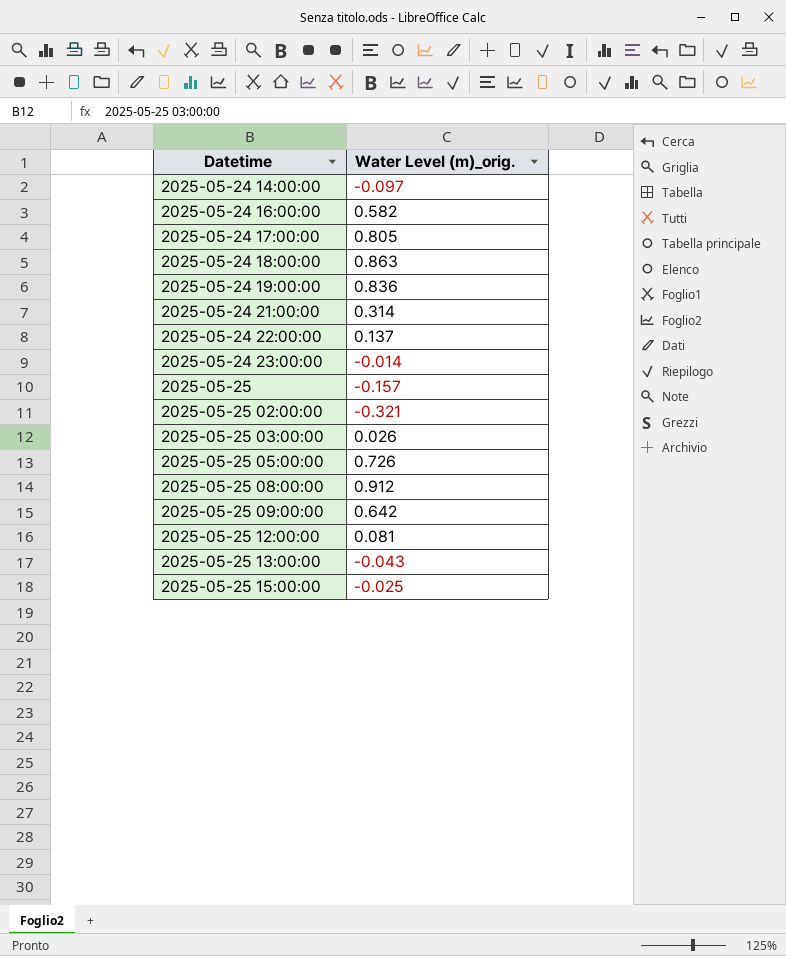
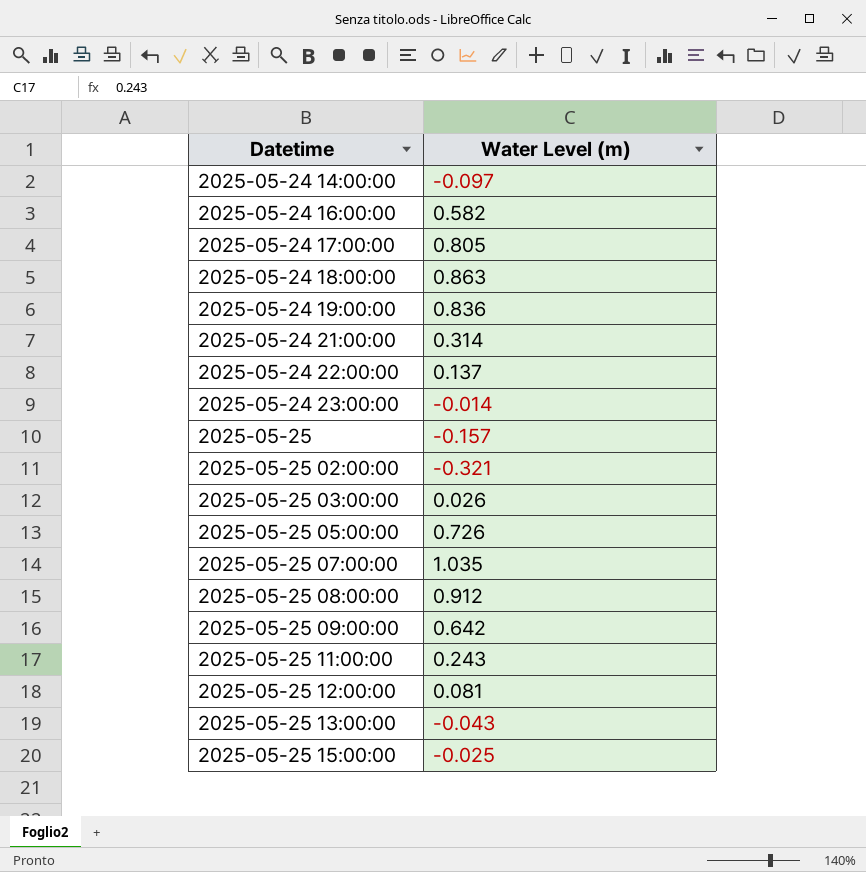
column name: Water Level (m)_orig. -> Water Level (m)
row 2025-05-25 07:00:00: none -> 1.035
row 2025-05-25 11:00:00: none -> 0.243

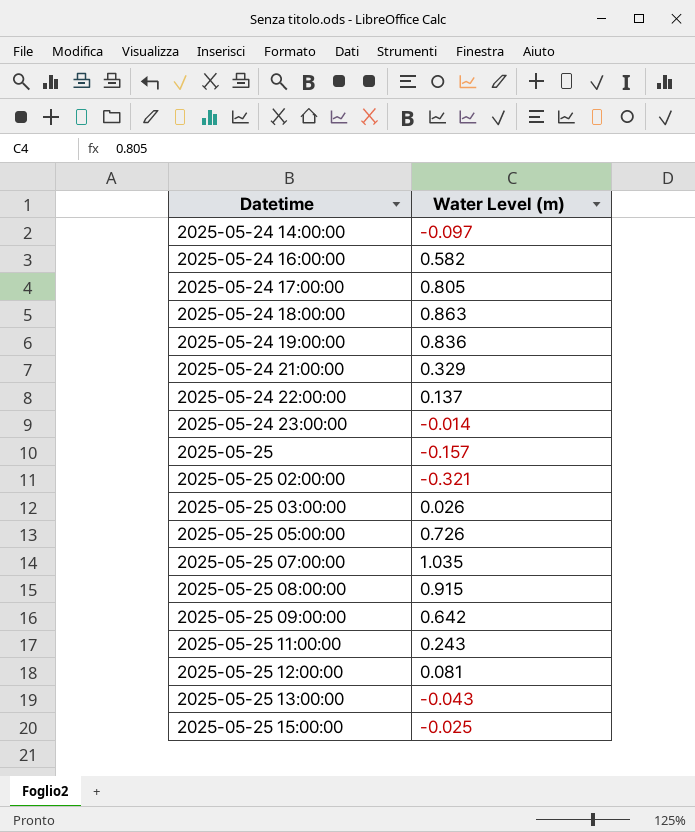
2025-05-24 21:00:00 | Water Level (m): 0.314 -> 0.329
2025-05-25 08:00:00 | Water Level (m): 0.912 -> 0.915

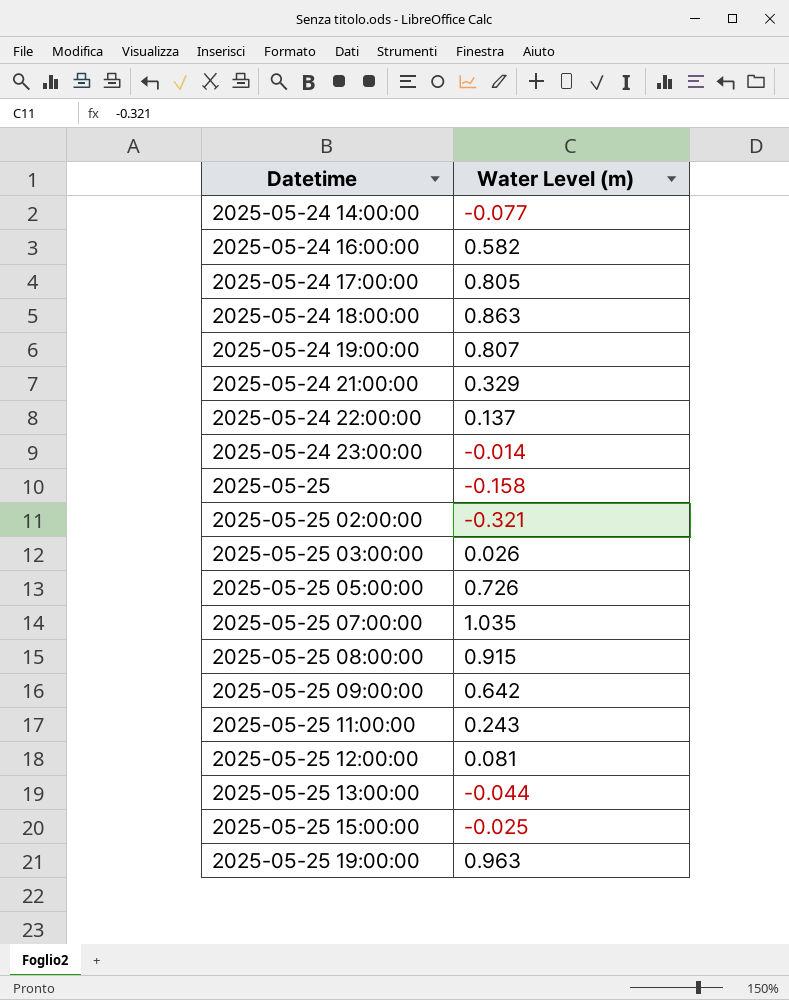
2025-05-24 14:00:00 | Water Level (m): -0.097 -> -0.077
2025-05-24 19:00:00 | Water Level (m): 0.836 -> 0.807
2025-05-25 | Water Level (m): -0.157 -> -0.158
2025-05-25 13:00:00 | Water Level (m): -0.043 -> -0.044
row 2025-05-25 19:00:00: none -> 0.963

